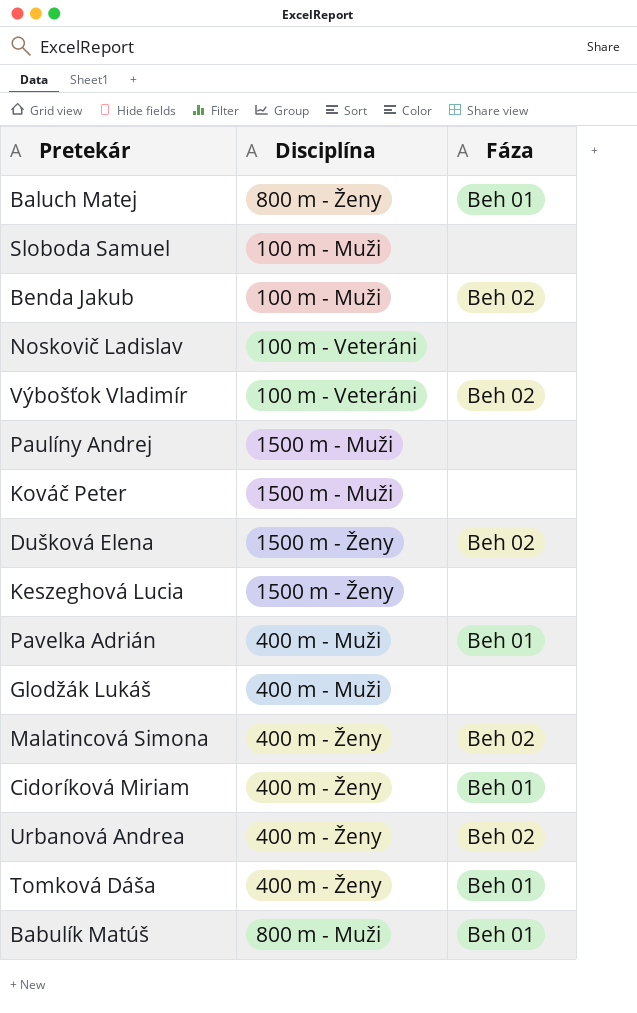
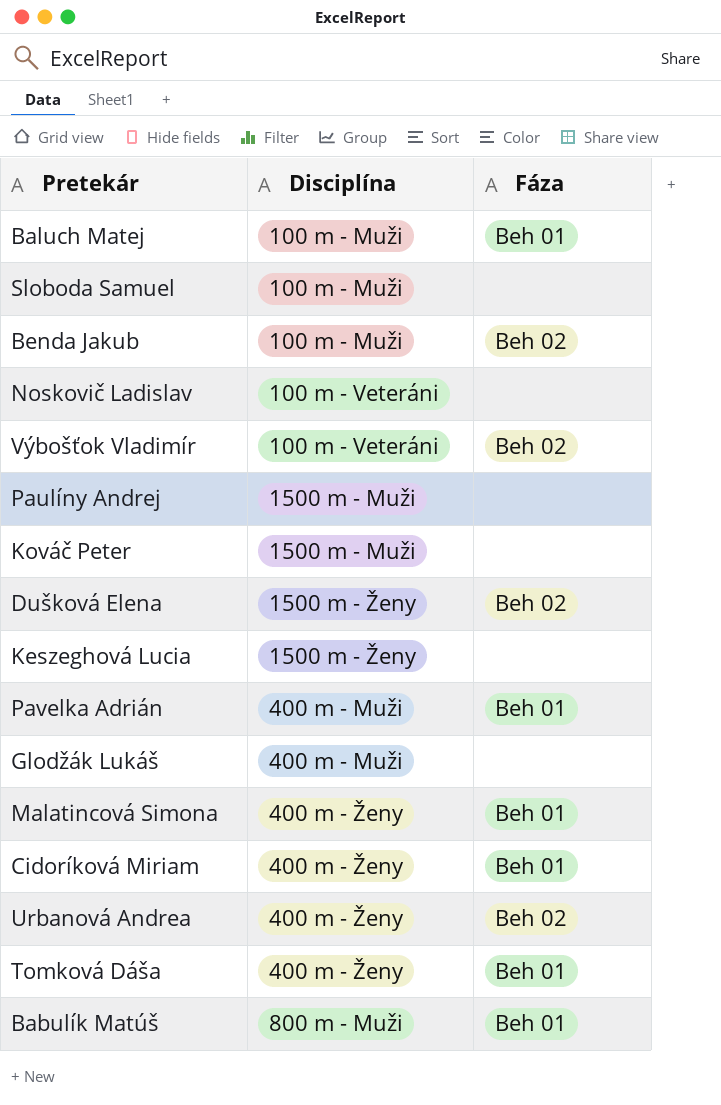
Baluch Matej | Disciplína: 800 m - Ženy -> 100 m - Muži
Malatincová Simona | Fáza: Beh 02 -> Beh 01

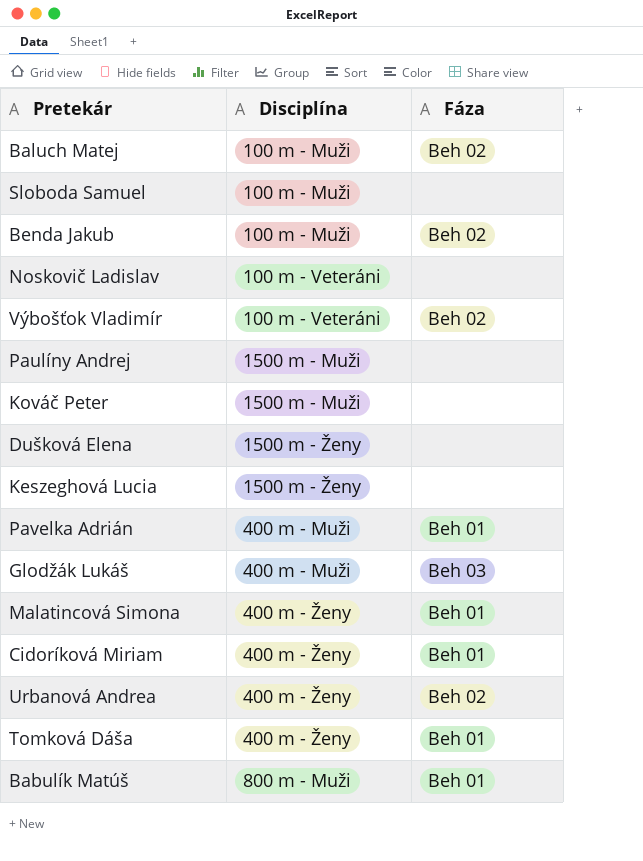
Baluch Matej | Fáza: Beh 01 -> Beh 02
Dušková Elena | Fáza: Beh 02 -> none
Glodžák Lukáš | Fáza: none -> Beh 03

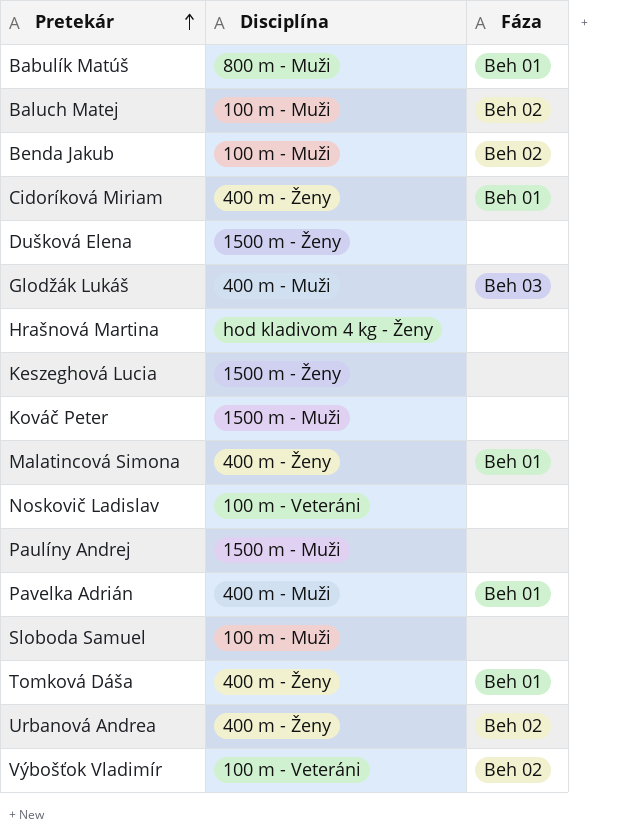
row order: none -> Pretekár ascending
row Hrašnová Martina: none -> hod kladivom 4 kg - Ženy | none

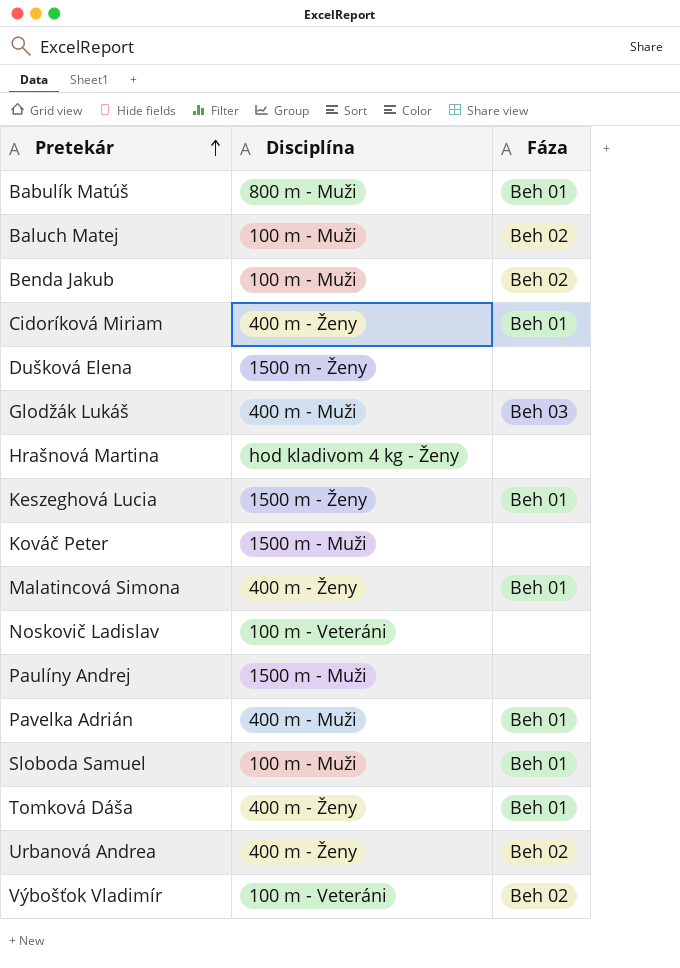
Keszeghová Lucia | Fáza: none -> Beh 01
Sloboda Samuel | Fáza: none -> Beh 01

